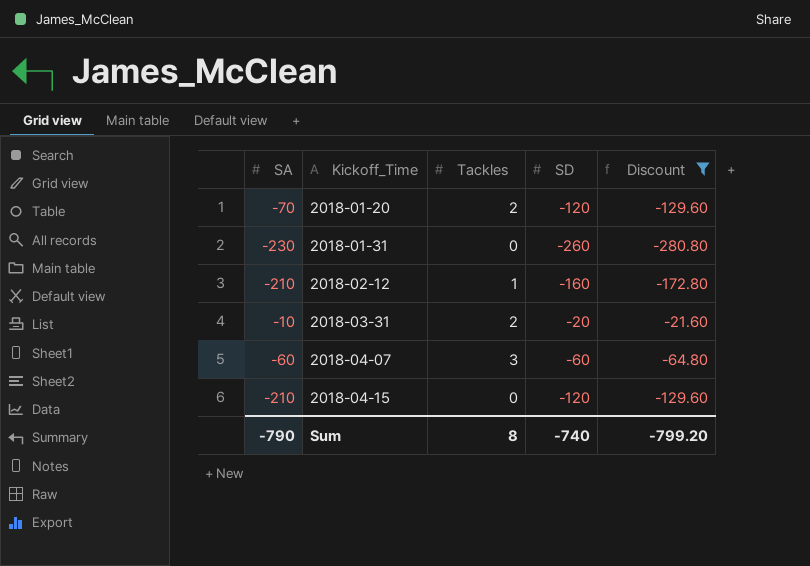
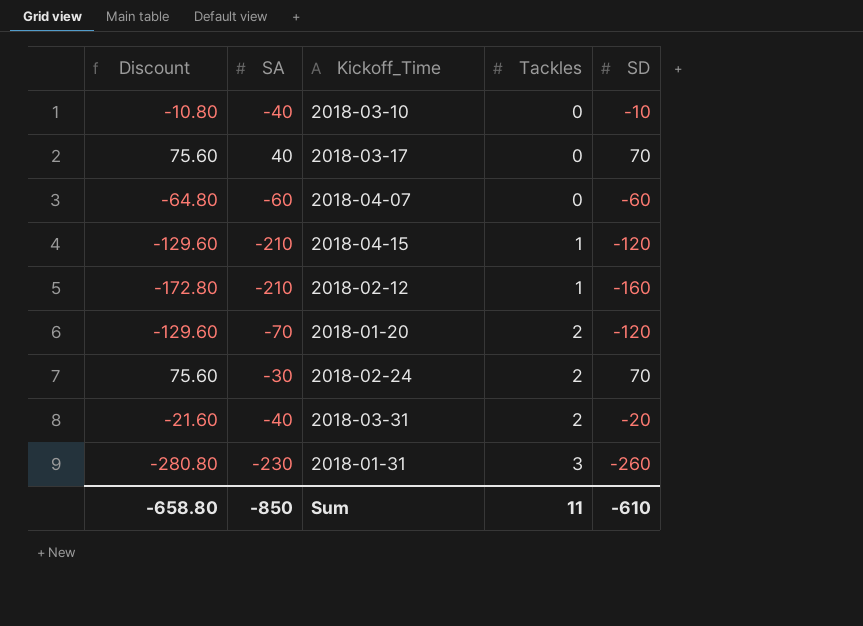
filter: Discount <= -21.60 -> none
row order: Kickoff_Time ascending -> Tackles ascending
column Discount | position: 5 -> 1
2018-04-07 | Tackles: 3 -> 0
2018-04-15 | Tackles: 0 -> 1
2018-03-31 | SA: -10 -> -40
2018-01-31 | Tackles: 0 -> 3
Sum | Discount: -799.20 -> -658.80
Sum | SA: -790 -> -850
Sum | Tackles: 8 -> 11
Sum | SD: -740 -> -610

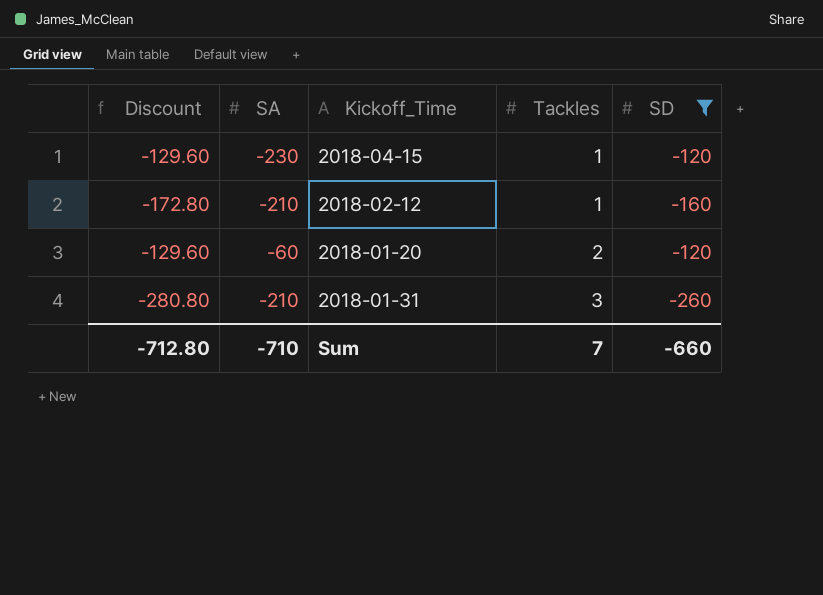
filter: none -> SD <= -120
2018-04-15 | SA: -210 -> -230
2018-01-20 | SA: -70 -> -60
2018-01-31 | SA: -230 -> -210
Sum | Discount: -658.80 -> -712.80
Sum | SA: -850 -> -710
Sum | Tackles: 11 -> 7
Sum | SD: -610 -> -660

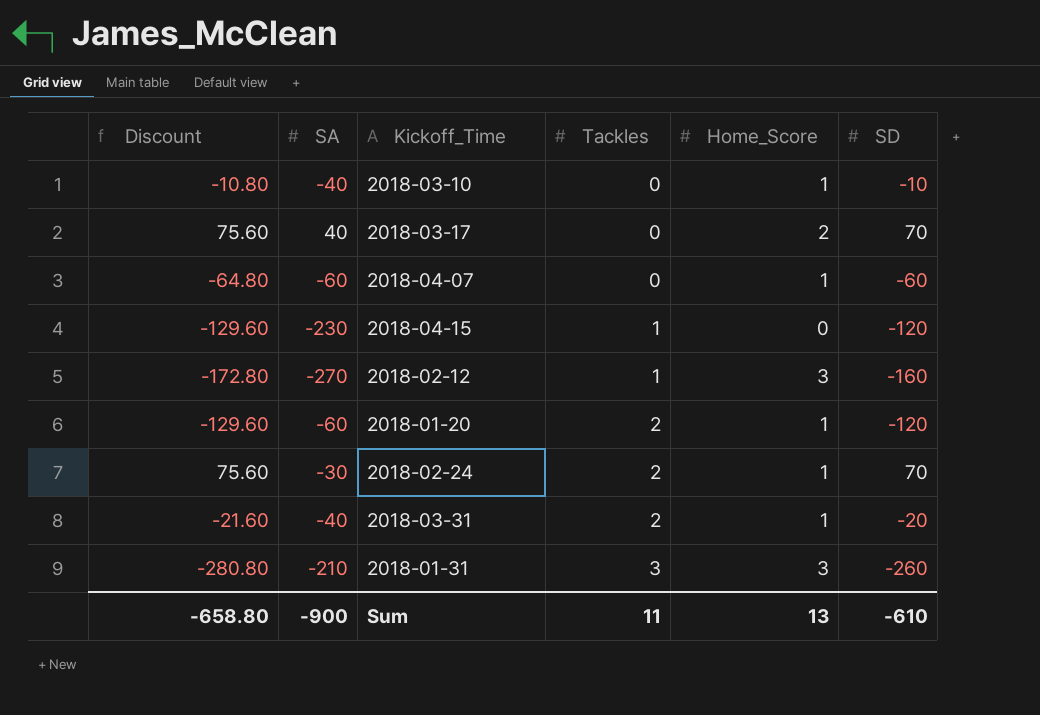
filter: SD <= -120 -> none
column Home_Score | position: none -> 5
2018-02-12 | SA: -210 -> -270
Sum | Discount: -712.80 -> -658.80
Sum | SA: -710 -> -900
Sum | Tackles: 7 -> 11
Sum | SD: -660 -> -610

